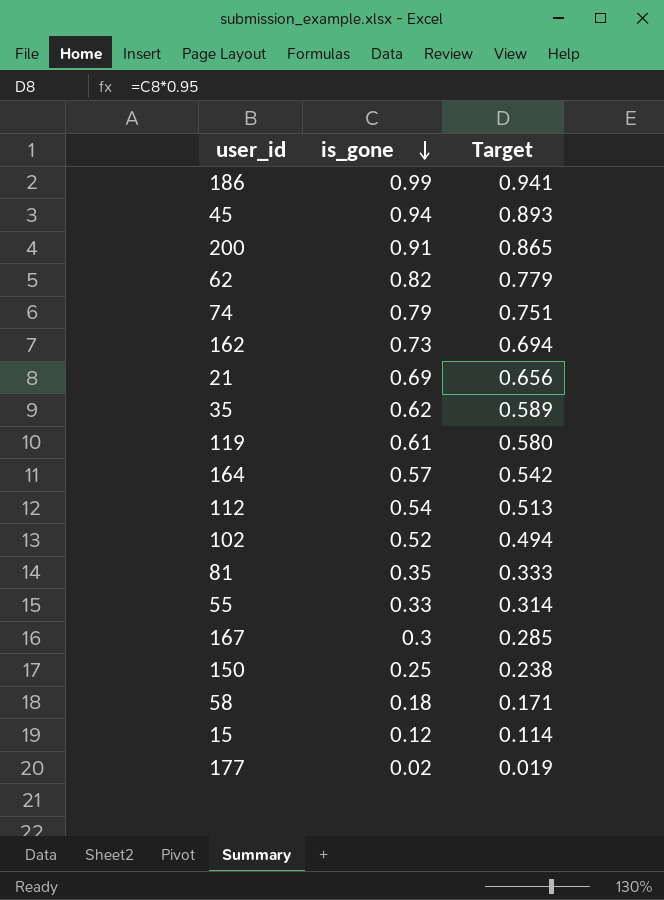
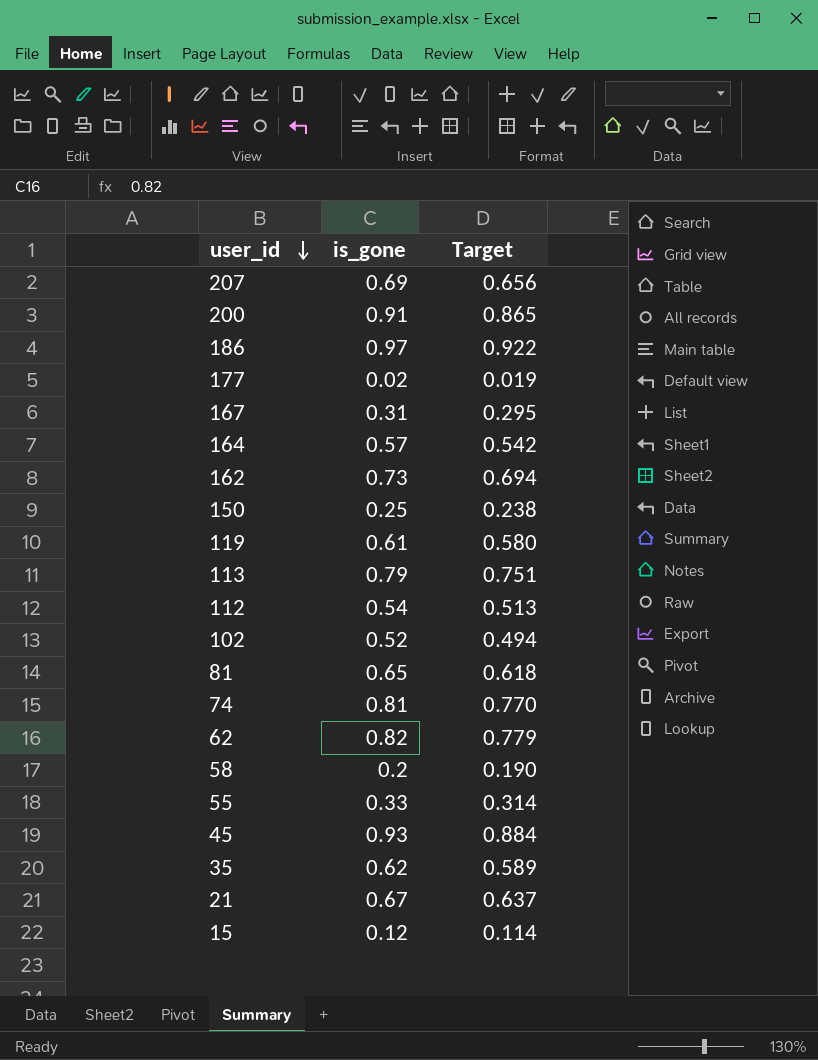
row order: is_gone descending -> user_id descending
row 207: none -> 0.69 | 0.656
186 | is_gone: 0.99 -> 0.97
186 | Target: 0.941 -> 0.922
167 | is_gone: 0.3 -> 0.31
167 | Target: 0.285 -> 0.295
row 113: none -> 0.79 | 0.751
81 | is_gone: 0.35 -> 0.65
81 | Target: 0.333 -> 0.618
74 | is_gone: 0.79 -> 0.81
74 | Target: 0.751 -> 0.770
58 | is_gone: 0.18 -> 0.2
58 | Target: 0.171 -> 0.190
45 | is_gone: 0.94 -> 0.93
45 | Target: 0.893 -> 0.884
21 | is_gone: 0.69 -> 0.67
21 | Target: 0.656 -> 0.637

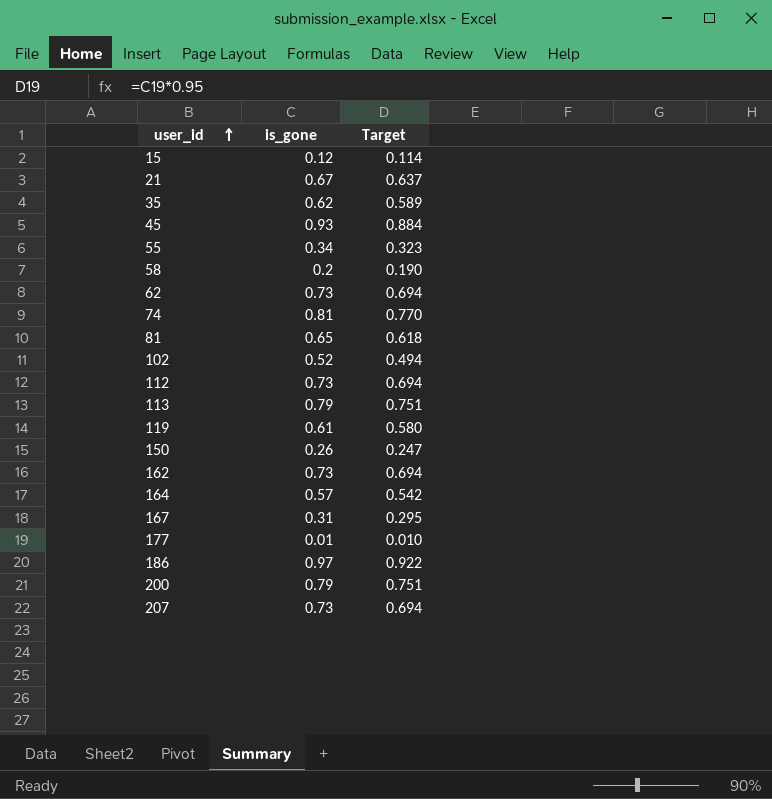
row order: user_id descending -> user_id ascending
55 | is_gone: 0.33 -> 0.34
55 | Target: 0.314 -> 0.323
62 | is_gone: 0.82 -> 0.73
62 | Target: 0.779 -> 0.694
112 | is_gone: 0.54 -> 0.73
112 | Target: 0.513 -> 0.694
150 | is_gone: 0.25 -> 0.26
150 | Target: 0.238 -> 0.247
177 | is_gone: 0.02 -> 0.01
177 | Target: 0.019 -> 0.010
200 | is_gone: 0.91 -> 0.79
200 | Target: 0.865 -> 0.751
207 | is_gone: 0.69 -> 0.73
207 | Target: 0.656 -> 0.694

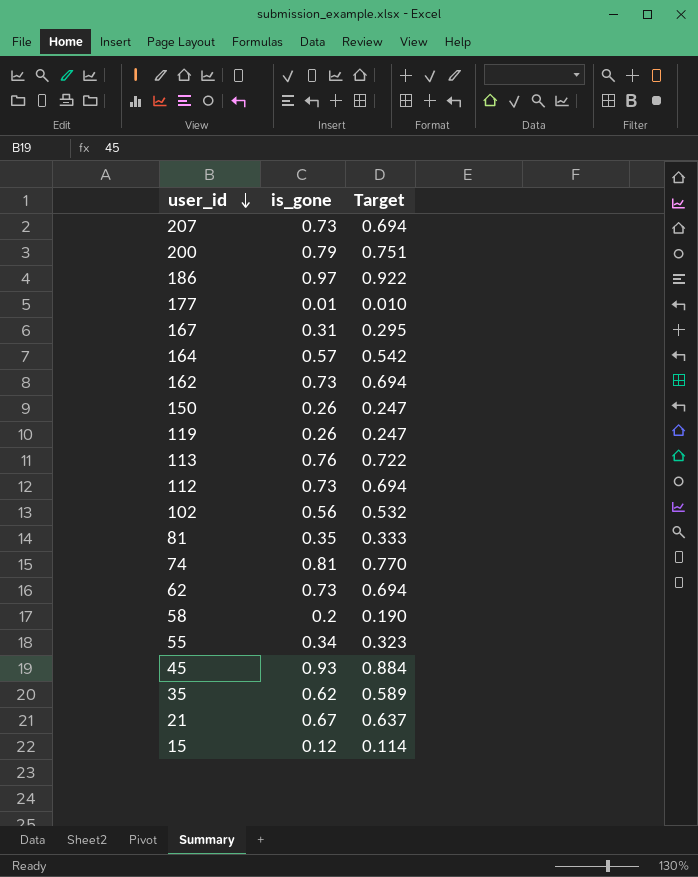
row order: user_id ascending -> user_id descending
119 | is_gone: 0.61 -> 0.26
119 | Target: 0.580 -> 0.247
113 | is_gone: 0.79 -> 0.76
113 | Target: 0.751 -> 0.722
102 | is_gone: 0.52 -> 0.56
102 | Target: 0.494 -> 0.532
81 | is_gone: 0.65 -> 0.35
81 | Target: 0.618 -> 0.333

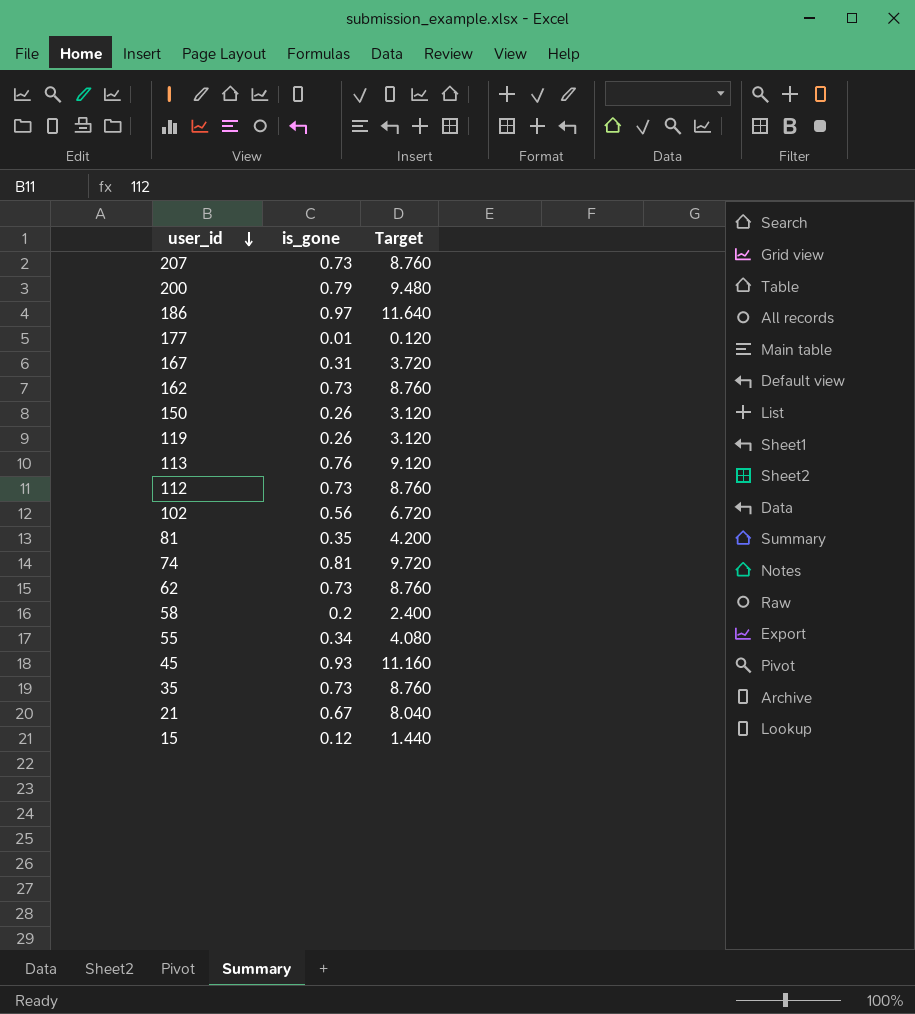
column Target | formula: [is_gone] * 0.95 -> [is_gone] * 12
row 164: 0.57 | 0.542 -> none
35 | is_gone: 0.62 -> 0.73

